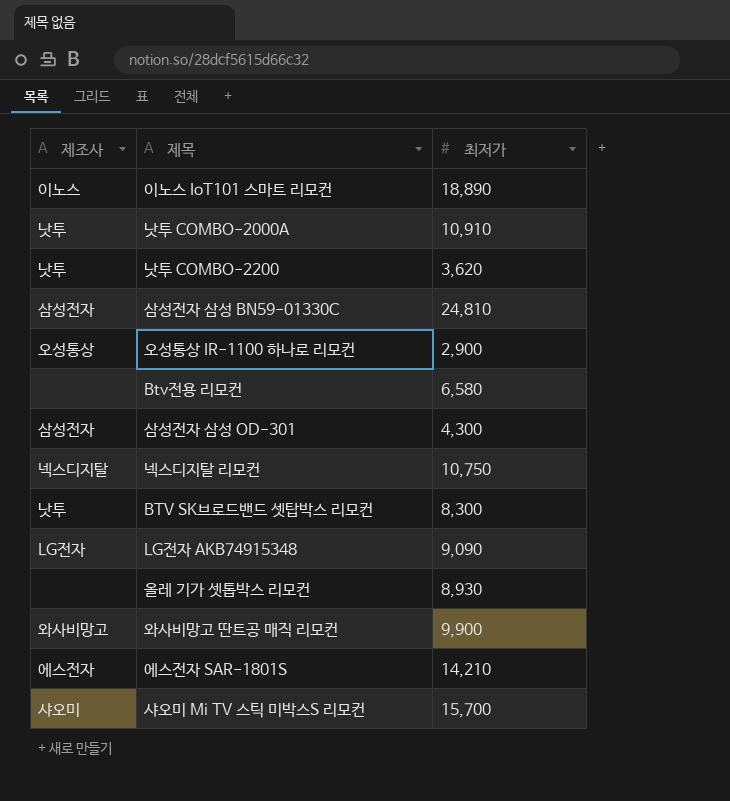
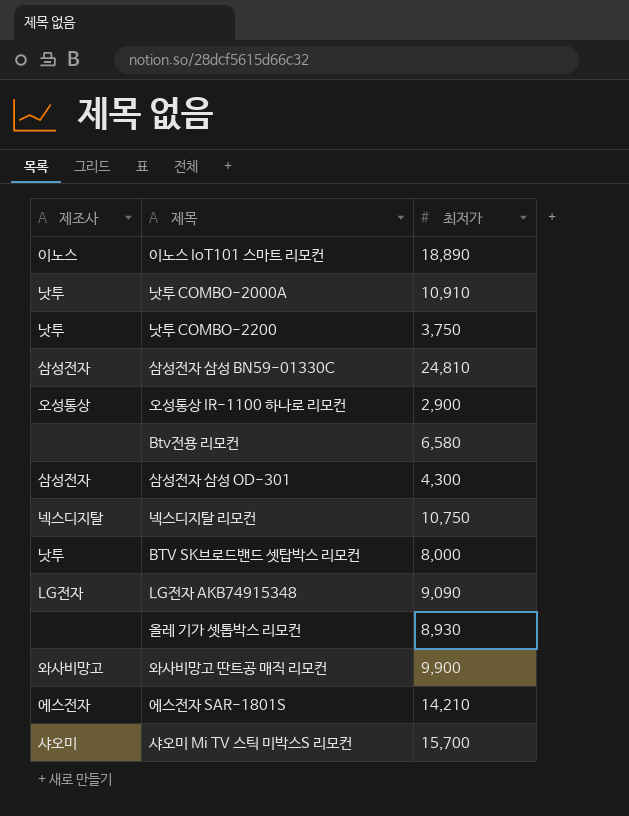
낫투 COMBO-2200 | 최저가: 3,620 -> 3,750
BTV SK브로드밴드 셋탑박스 리모컨 | 최저가: 8,300 -> 8,000

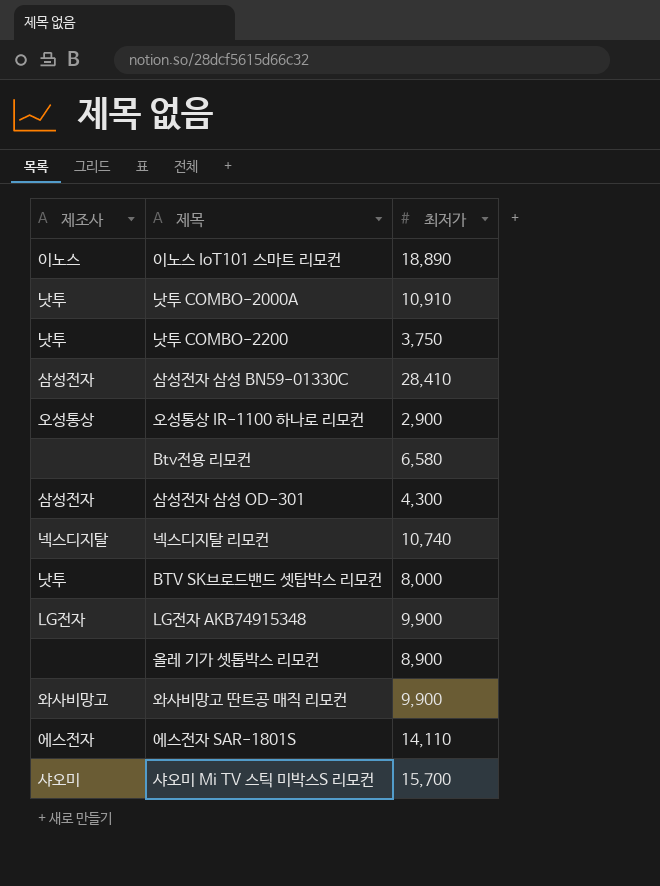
삼성전자 삼성 BN59-01330C | 최저가: 24,810 -> 28,410
넥스디지탈 리모컨 | 최저가: 10,750 -> 10,740
LG전자 AKB74915348 | 최저가: 9,090 -> 9,900
올레 기가 셋톱박스 리모컨 | 최저가: 8,930 -> 8,900
에스전자 SAR-1801S | 최저가: 14,210 -> 14,110

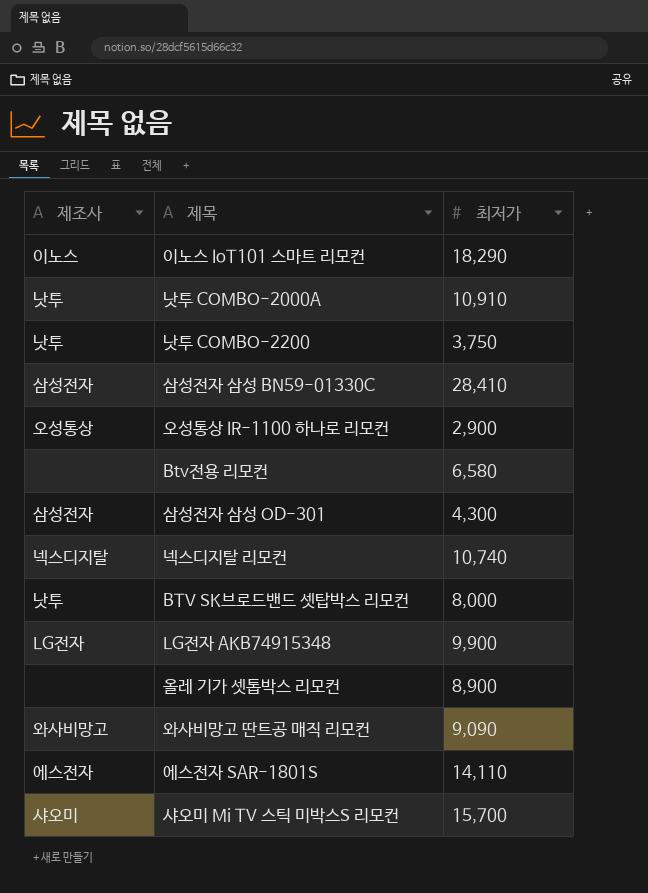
이노스 IoT101 스마트 리모컨 | 최저가: 18,890 -> 18,290
와사비망고 딴트공 매직 리모컨 | 최저가: 9,900 -> 9,090

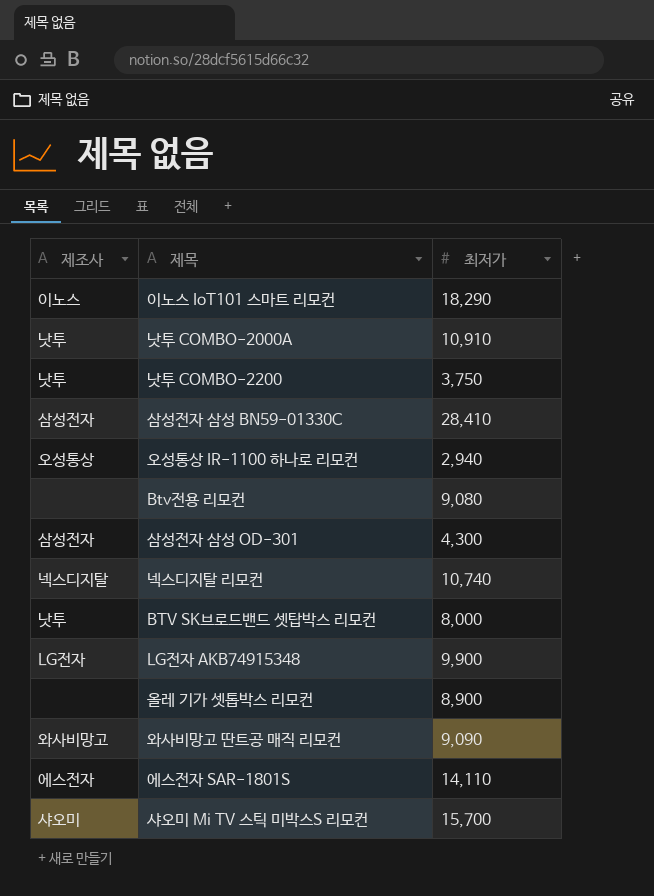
오성통상 IR-1100 하나로 리모컨 | 최저가: 2,900 -> 2,940
Btv전용 리모컨 | 최저가: 6,580 -> 9,080

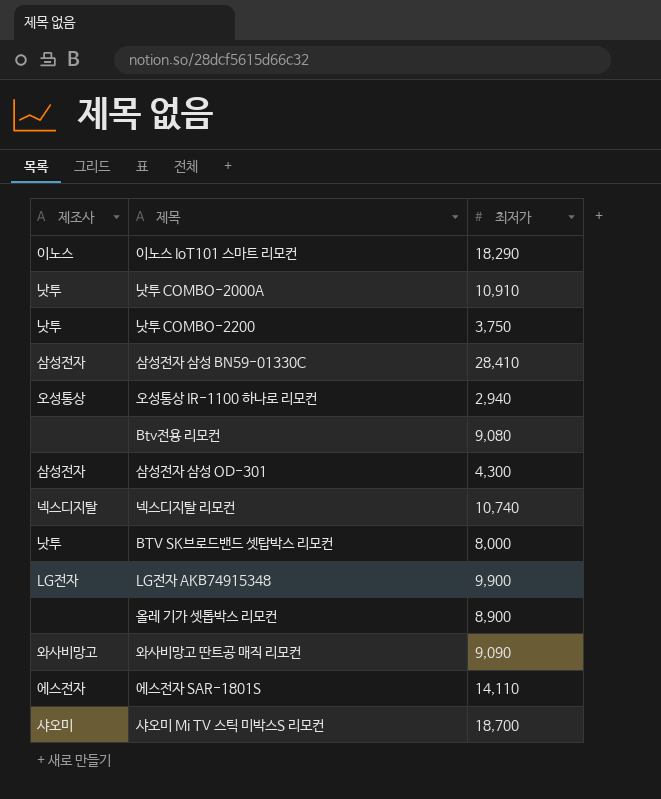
샤오미 Mi TV 스틱 미박스S 리모컨 | 최저가: 15,700 -> 18,700

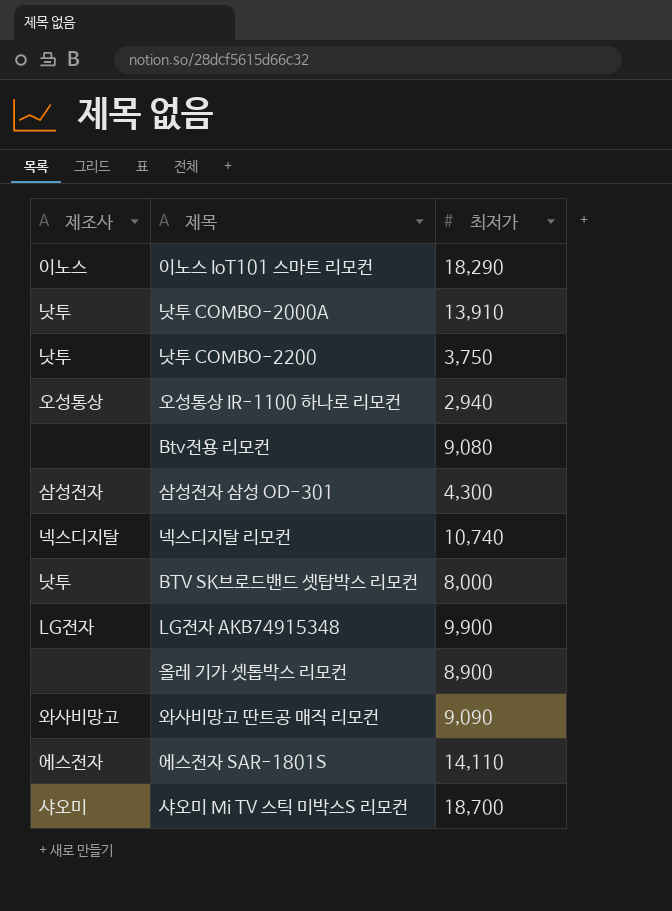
row 삼성전자 삼성 BN59-01330C: 삼성전자 | 28,410 -> none
낫투 COMBO-2000A | 최저가: 10,910 -> 13,910

